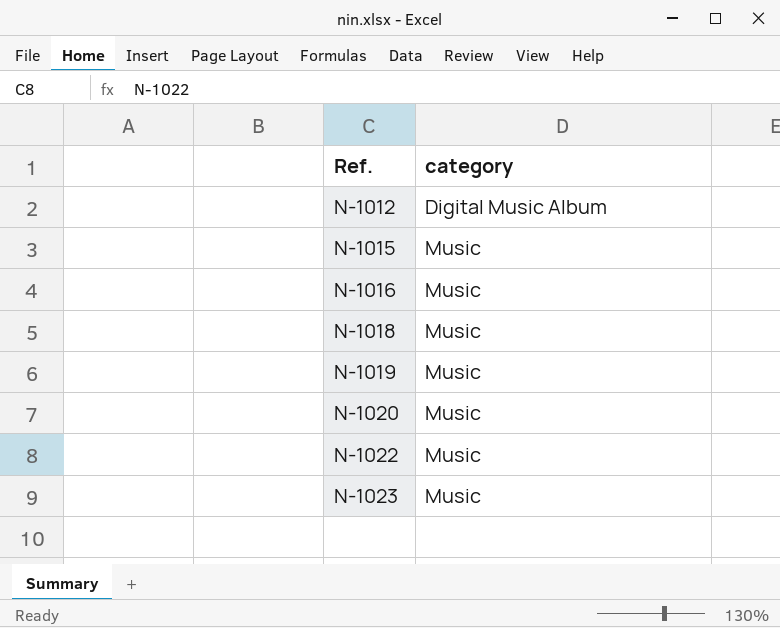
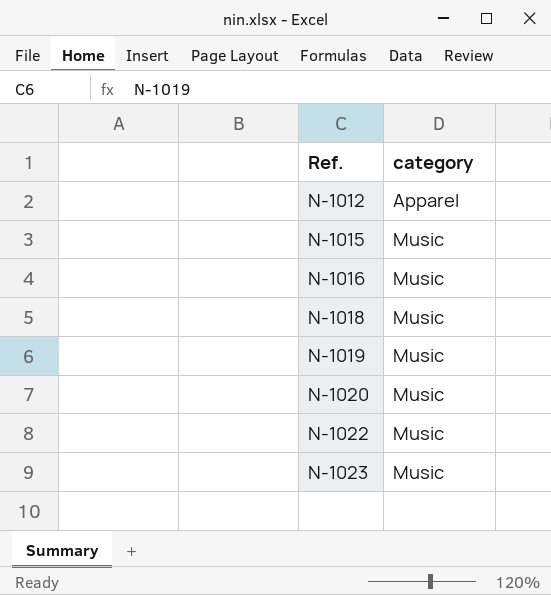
N-1012 | category: Digital Music Album -> Apparel

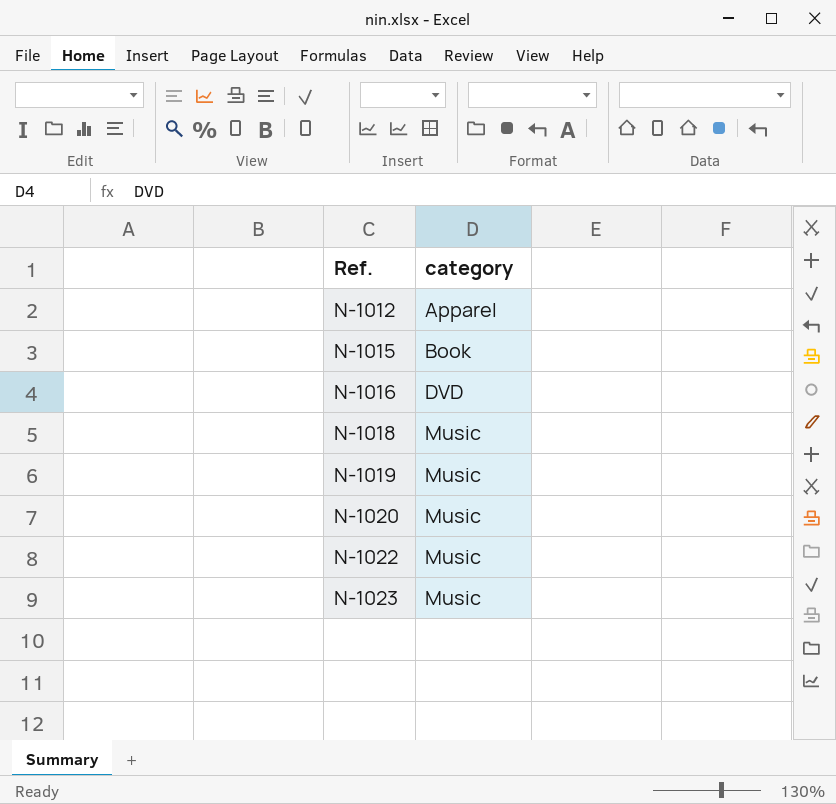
N-1015 | category: Music -> Book
N-1016 | category: Music -> DVD

